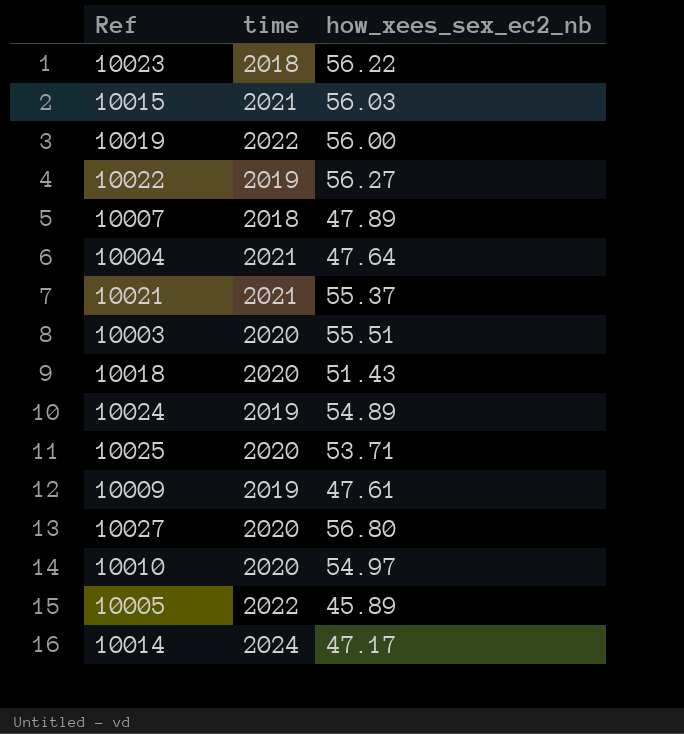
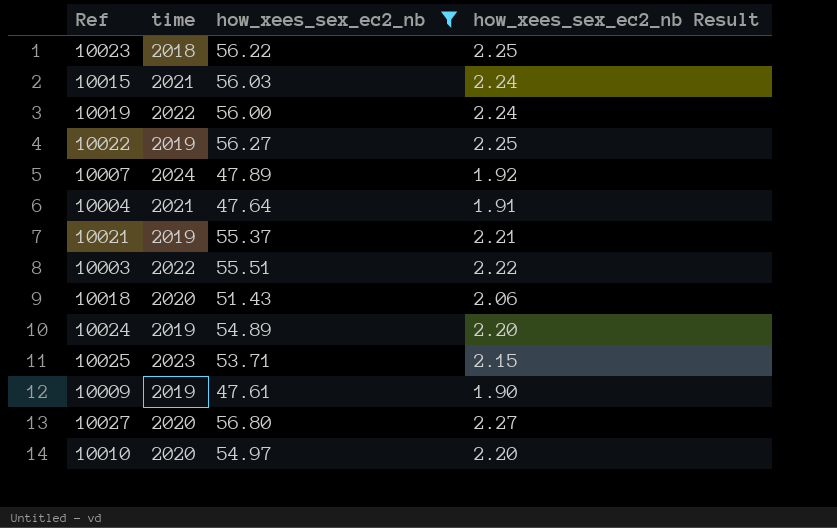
filter: none -> how_xees_sex_ec2_nb >= 47.61
column how_xees_sex_ec2_nb Result | formula: none -> [how_xees_sex_ec2_nb] * 0.04
10007 | time: 2018 -> 2024
10021 | time: 2021 -> 2019
10003 | time: 2020 -> 2022
10025 | time: 2020 -> 2023

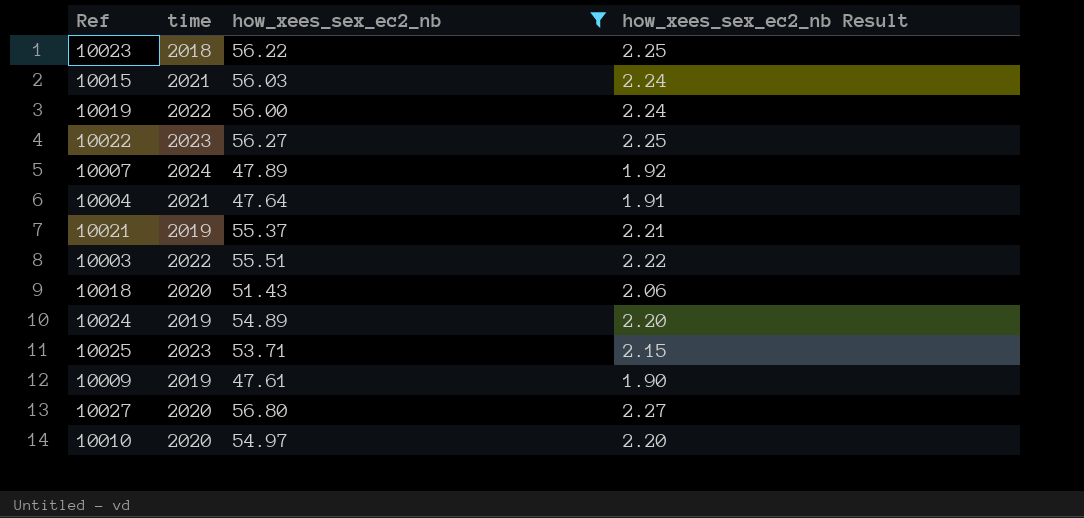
10022 | time: 2019 -> 2023

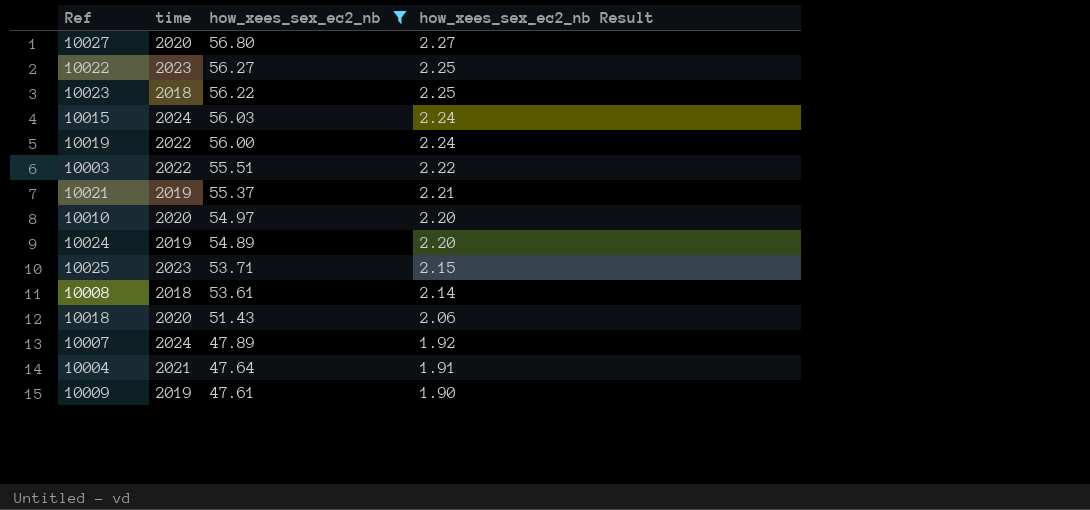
row order: none -> how_xees_sex_ec2_nb descending
10015 | time: 2021 -> 2024
row 10008: none -> 2018 | 53.61 | 2.14

